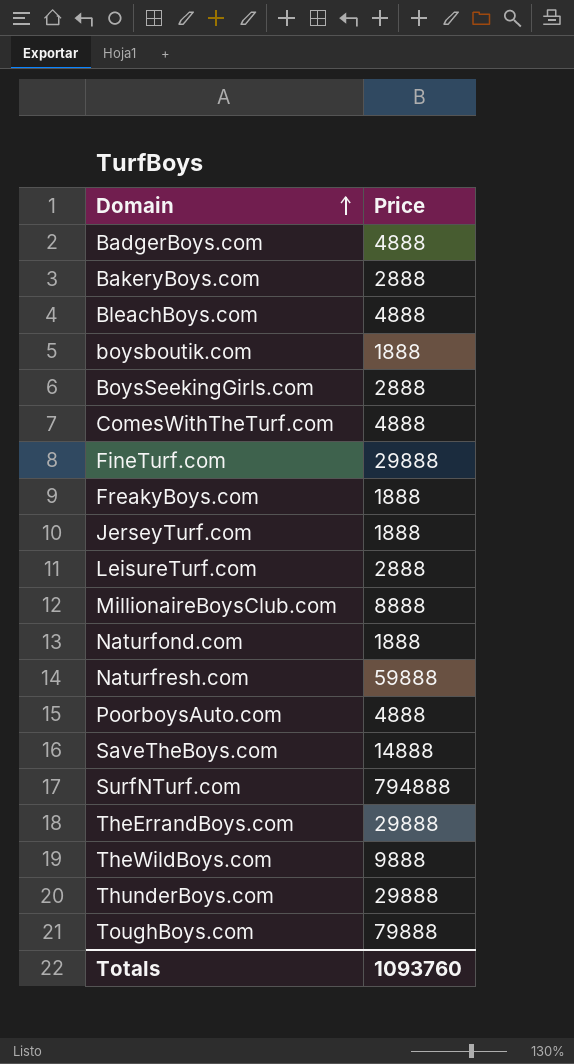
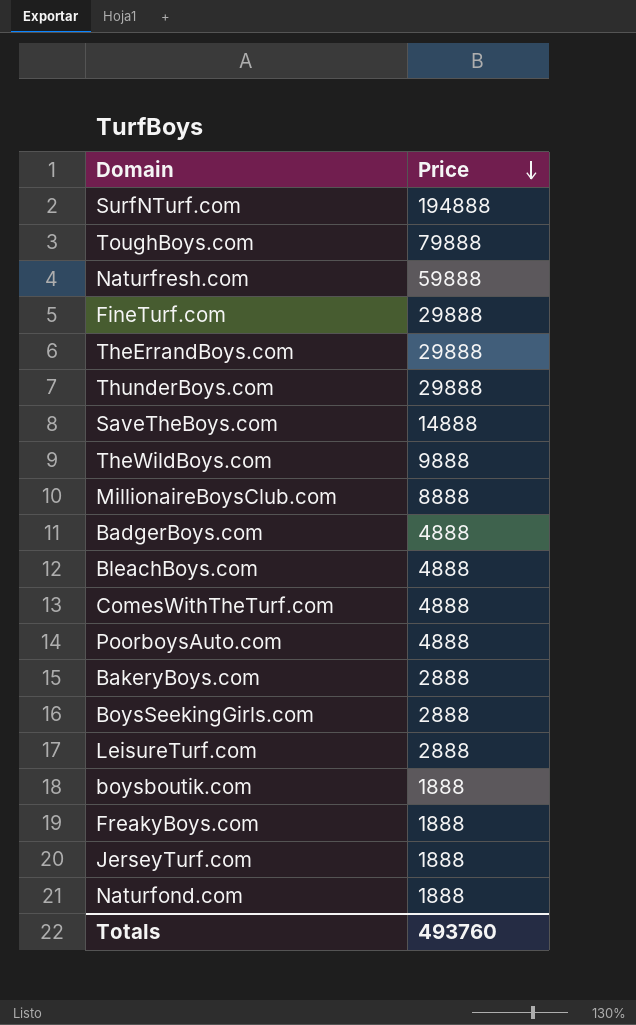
row order: Domain ascending -> Price descending
SurfNTurf.com | Price: 794888 -> 194888
Totals | Price: 1093760 -> 493760

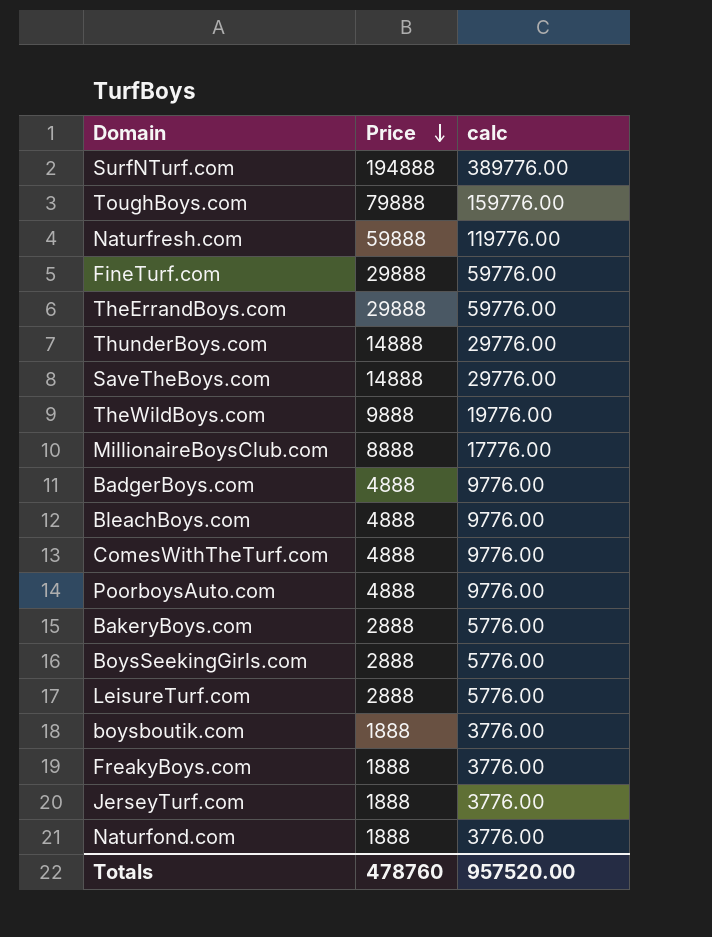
column calc | formula: none -> [Price] * 2
ThunderBoys.com | Price: 29888 -> 14888
Totals | Price: 493760 -> 478760

